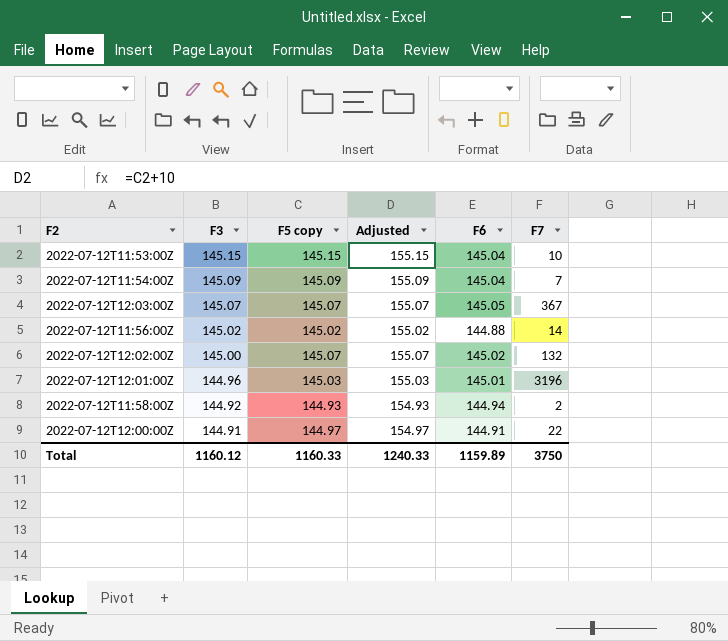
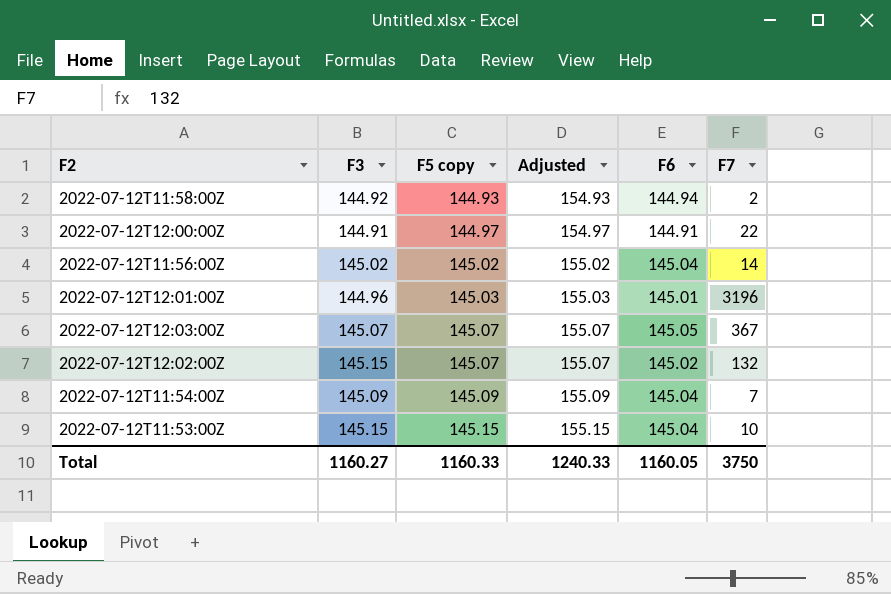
row order: F3 descending -> F5 copy ascending
2022-07-12T11:56:00Z | F6: 144.88 -> 145.04
2022-07-12T12:02:00Z | F3: 145.00 -> 145.15
Total | F3: 1160.12 -> 1160.27
Total | F6: 1159.89 -> 1160.05

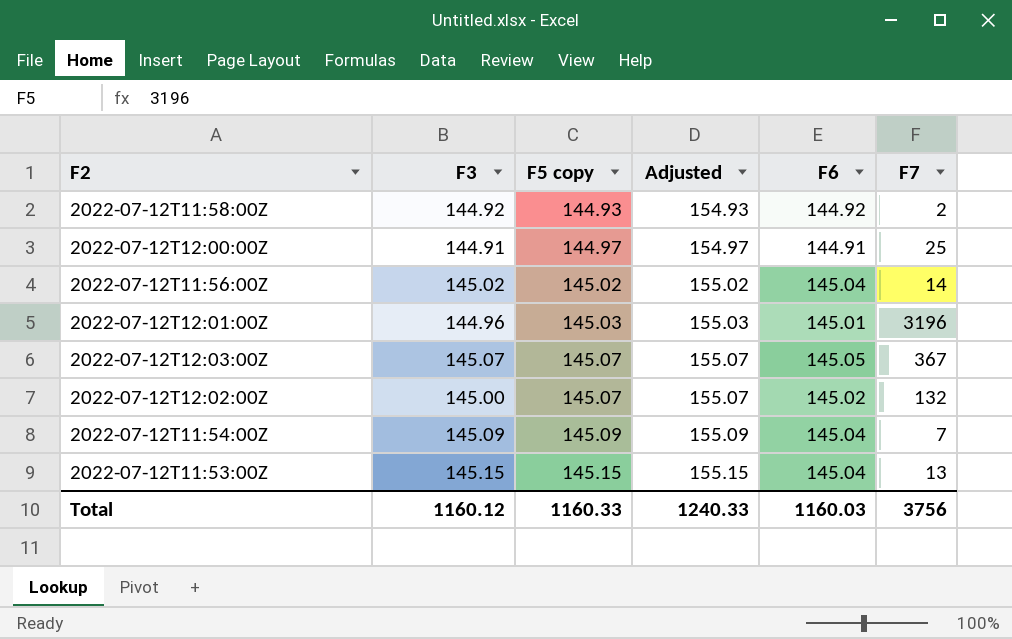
2022-07-12T11:58:00Z | F6: 144.94 -> 144.92
2022-07-12T12:00:00Z | F7: 22 -> 25
2022-07-12T12:02:00Z | F3: 145.15 -> 145.00
2022-07-12T11:53:00Z | F7: 10 -> 13
Total | F3: 1160.27 -> 1160.12
Total | F6: 1160.05 -> 1160.03
Total | F7: 3750 -> 3756

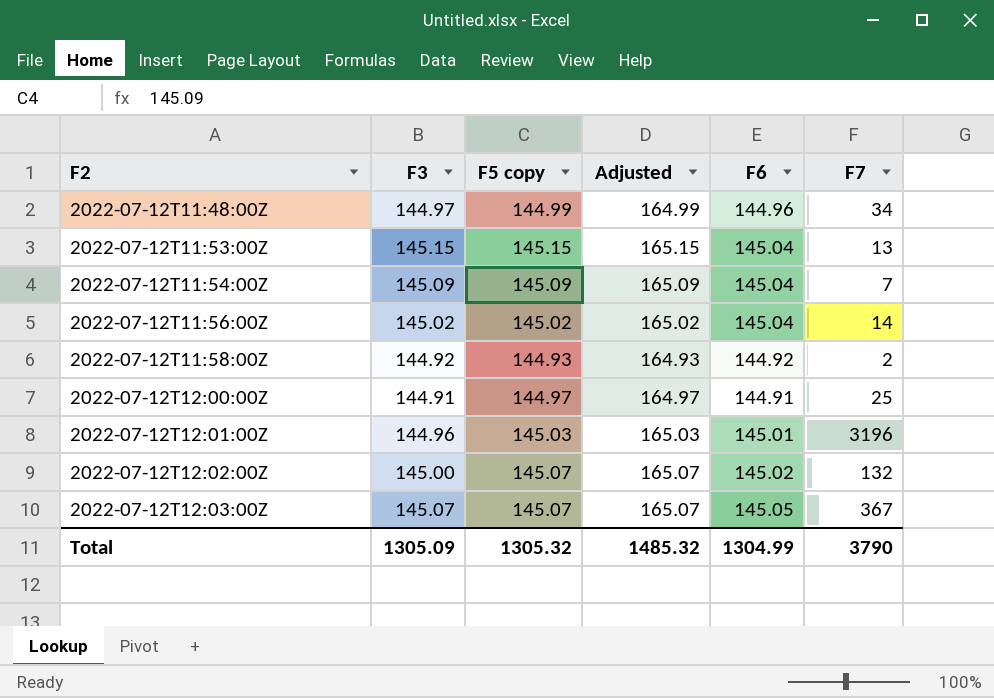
row order: F5 copy ascending -> F2 ascending
column Adjusted | formula: [F5 copy] + 10 -> [F5 copy] + 20
row 2022-07-12T11:48:00Z: none -> 144.97 | 144.99 | 164.99 | 144.96 | 34
Total | F3: 1160.12 -> 1305.09
Total | F5 copy: 1160.33 -> 1305.32
Total | Adjusted: 1240.33 -> 1485.32
Total | F6: 1160.03 -> 1304.99
Total | F7: 3756 -> 3790

